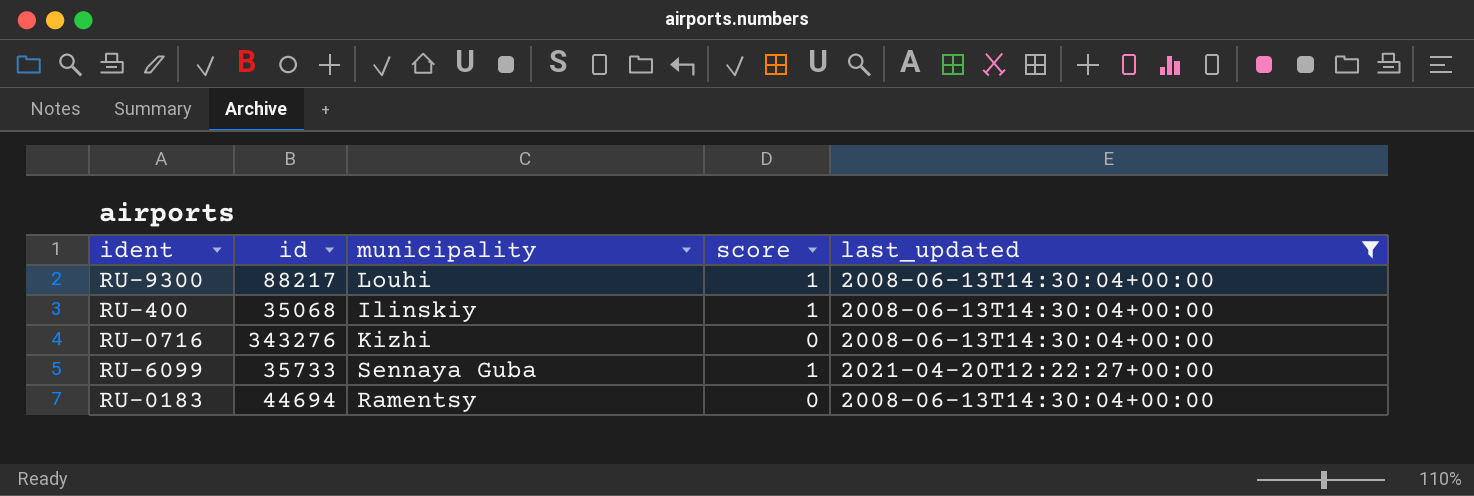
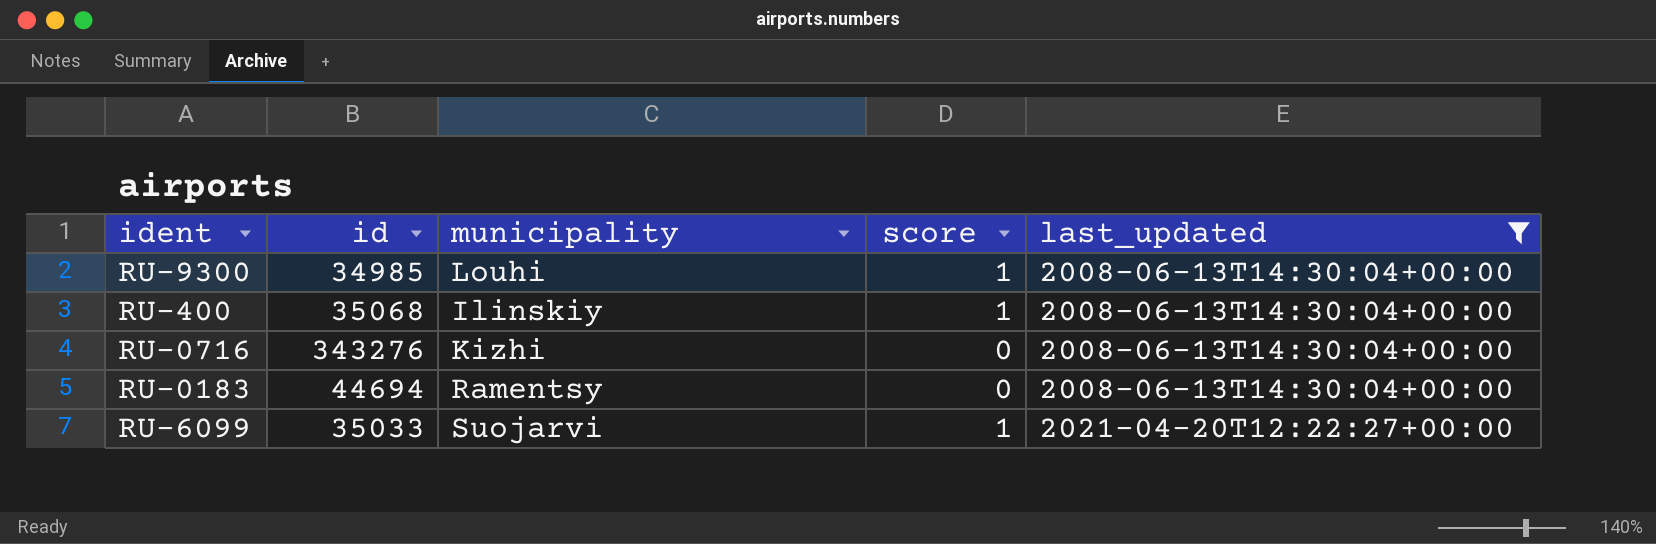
row order: none -> last_updated ascending
RU-9300 | id: 88217 -> 34985
RU-6099 | id: 35733 -> 35033
RU-6099 | municipality: Sennaya Guba -> Suojarvi

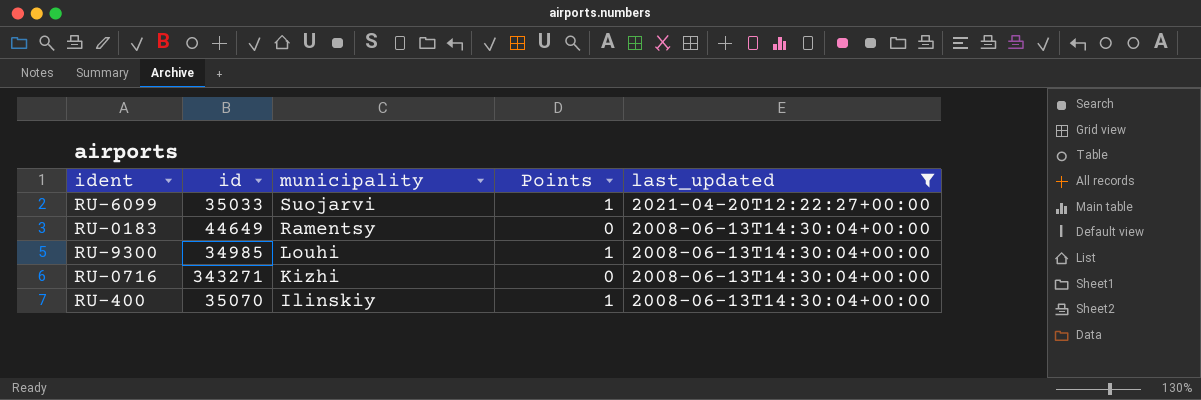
row order: last_updated ascending -> municipality descending
column name: score -> Points
RU-0183 | id: 44694 -> 44649
RU-0716 | id: 343276 -> 343271
RU-400 | id: 35068 -> 35070

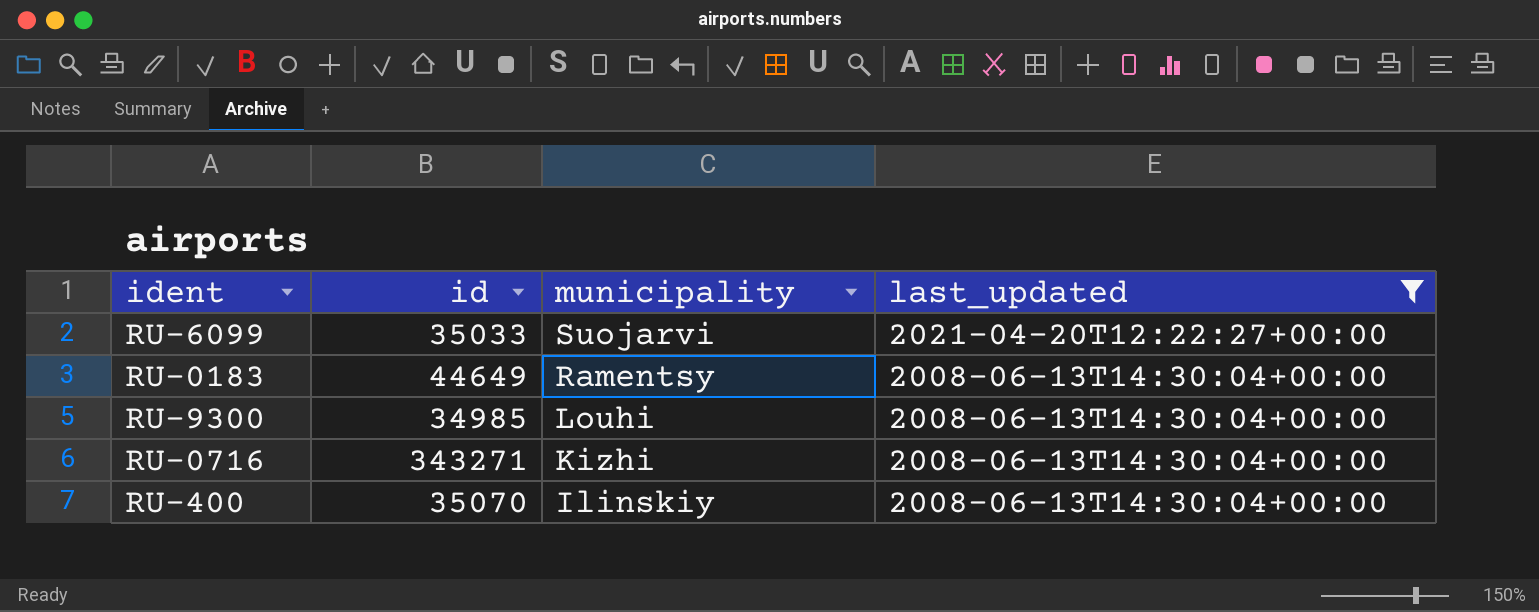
column Points | position: 4 -> none

